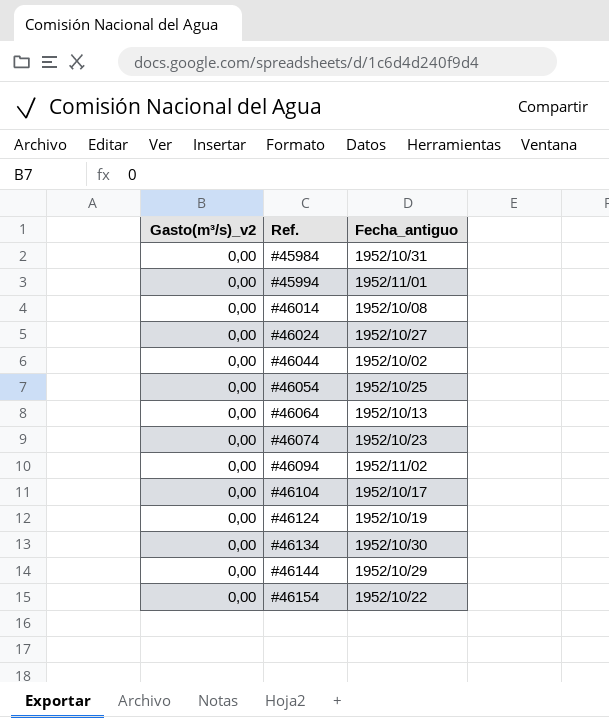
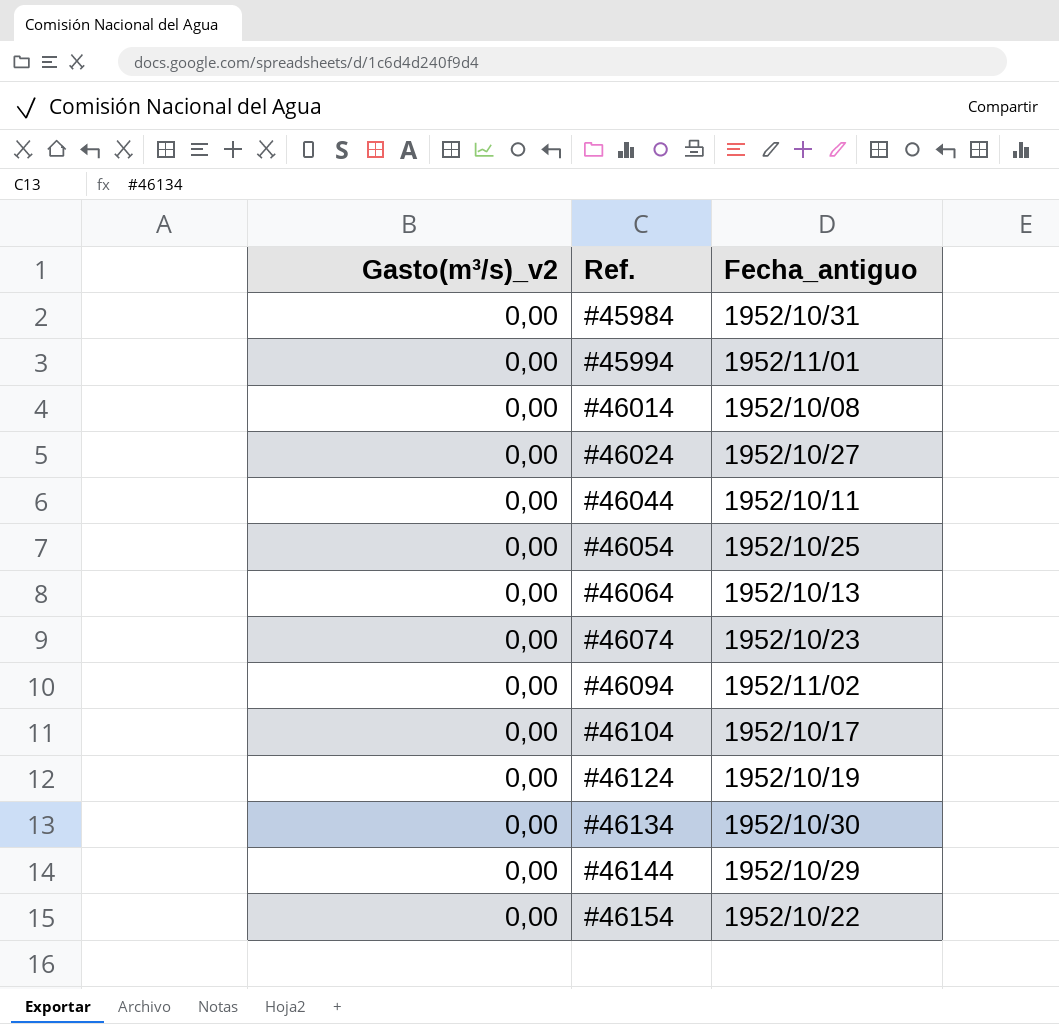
#46044 | Fecha_antiguo: 1952/10/02 -> 1952/10/11

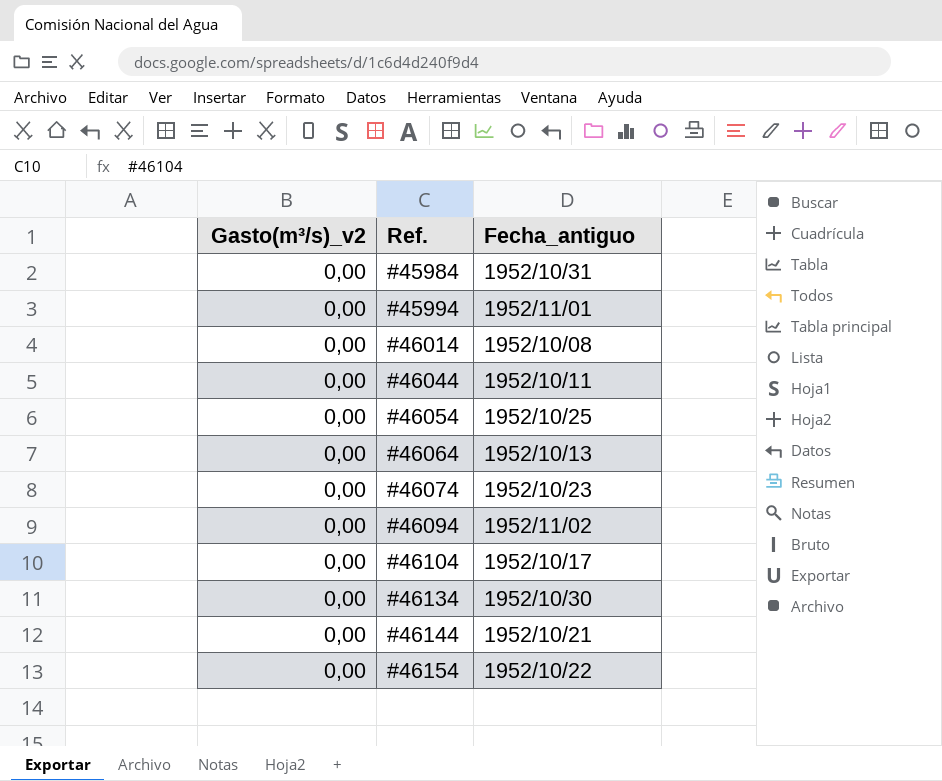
row #46024: 0,00 | 1952/10/27 -> none
row #46124: 0,00 | 1952/10/19 -> none
#46144 | Fecha_antiguo: 1952/10/29 -> 1952/10/21

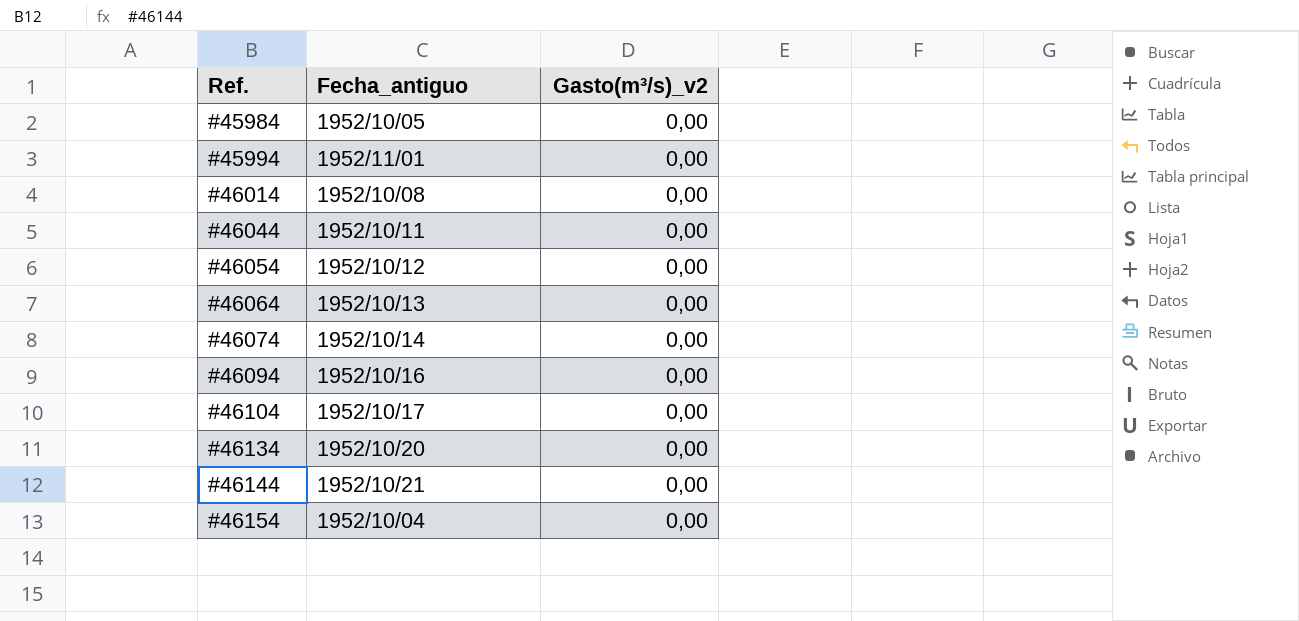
column Gasto(m³/s)_v2 | position: 1 -> 3
#45984 | Fecha_antiguo: 1952/10/31 -> 1952/10/05
#46054 | Fecha_antiguo: 1952/10/25 -> 1952/10/12
#46074 | Fecha_antiguo: 1952/10/23 -> 1952/10/14
#46094 | Fecha_antiguo: 1952/11/02 -> 1952/10/16
#46134 | Fecha_antiguo: 1952/10/30 -> 1952/10/20
#46154 | Fecha_antiguo: 1952/10/22 -> 1952/10/04

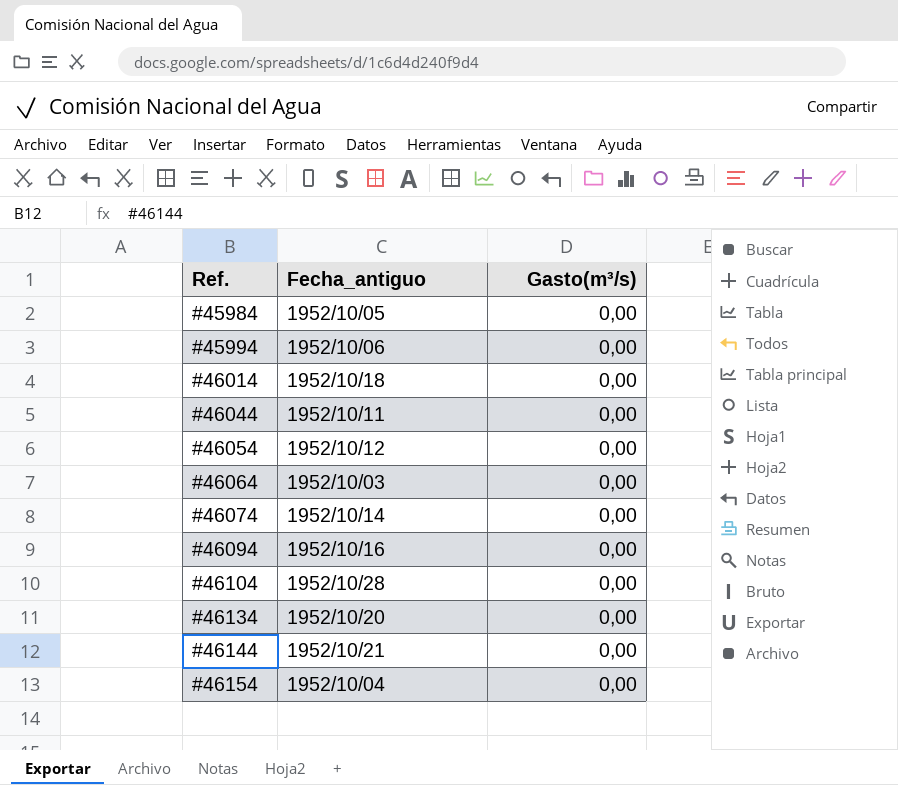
column name: Gasto(m³/s)_v2 -> Gasto(m³/s)
#45994 | Fecha_antiguo: 1952/11/01 -> 1952/10/06
#46014 | Fecha_antiguo: 1952/10/08 -> 1952/10/18
#46064 | Fecha_antiguo: 1952/10/13 -> 1952/10/03
#46104 | Fecha_antiguo: 1952/10/17 -> 1952/10/28

